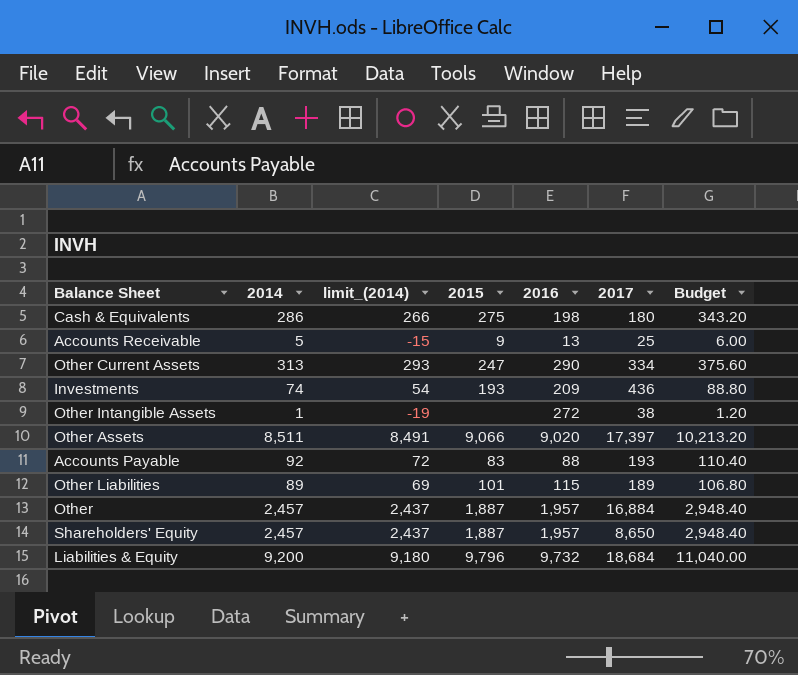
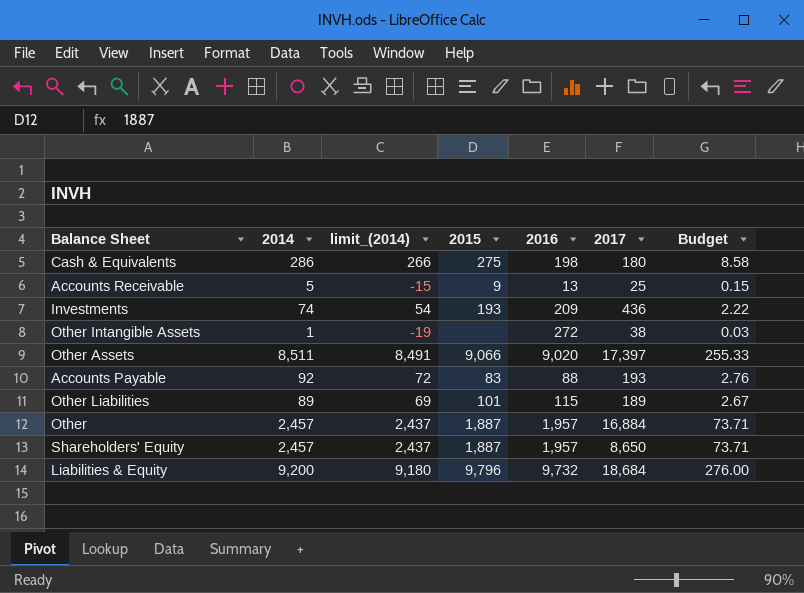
column Budget | formula: [2014] * 1.2 -> [2014] * 0.03
row Other Current Assets: 313 | 293 | 247 | 290 | 334 | 375.60 -> none

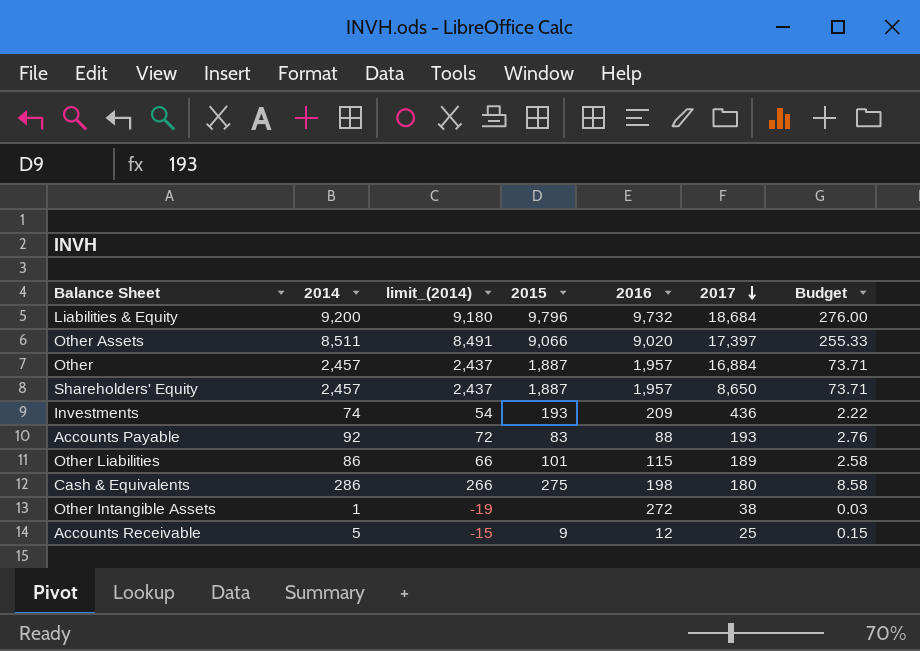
row order: none -> 2017 descending
Other Liabilities | 2014: 89 -> 86
Other Liabilities | limit_(2014): 69 -> 66
Other Liabilities | Budget: 2.67 -> 2.58
Accounts Receivable | 2016: 13 -> 12

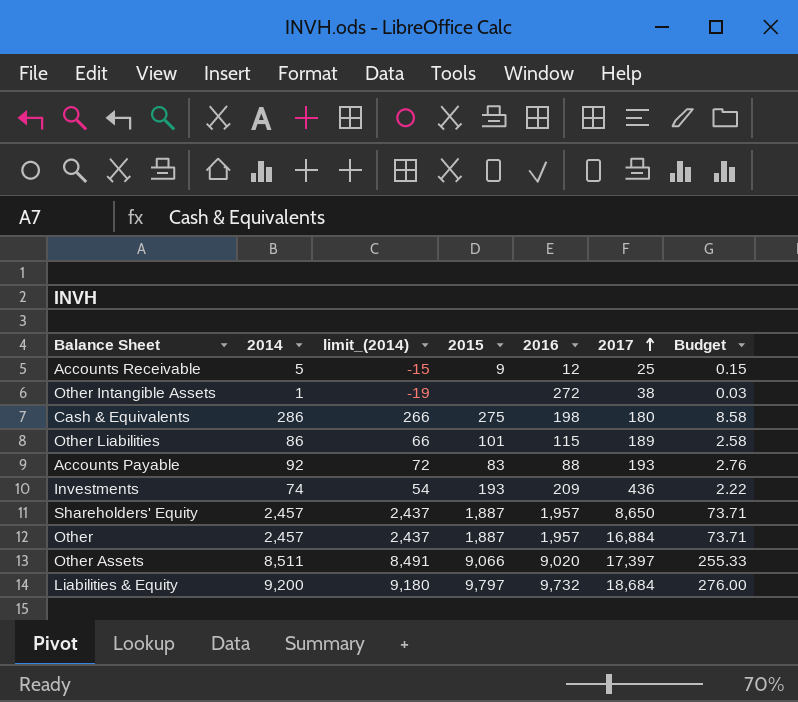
row order: 2017 descending -> 2017 ascending
Liabilities & Equity | 2015: 9,796 -> 9,797

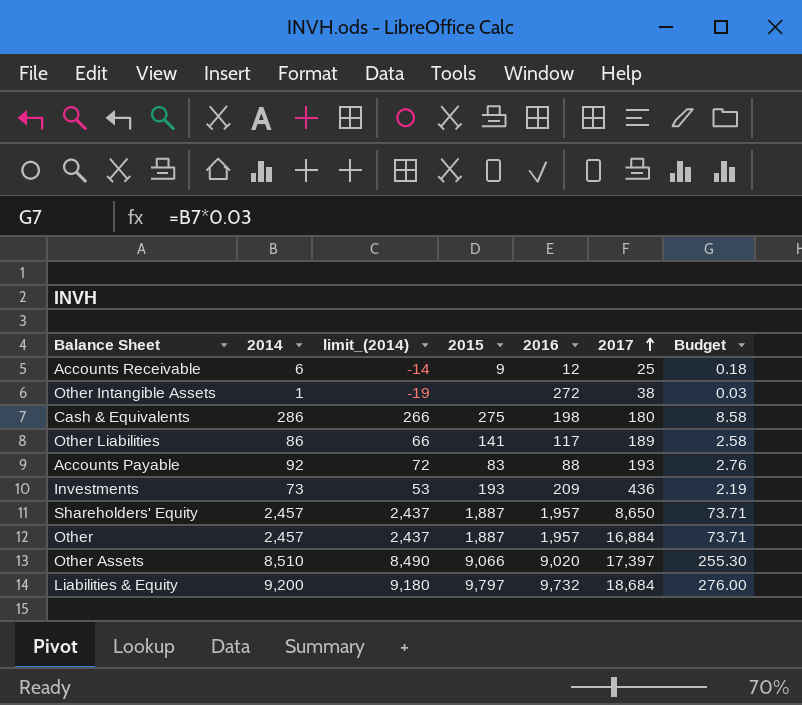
Accounts Receivable | 2014: 5 -> 6
Accounts Receivable | limit_(2014): -15 -> -14
Accounts Receivable | Budget: 0.15 -> 0.18
Other Liabilities | 2015: 101 -> 141
Other Liabilities | 2016: 115 -> 117
Investments | 2014: 74 -> 73
Investments | limit_(2014): 54 -> 53
Investments | Budget: 2.22 -> 2.19
Other Assets | 2014: 8,511 -> 8,510
Other Assets | limit_(2014): 8,491 -> 8,490
Other Assets | Budget: 255.33 -> 255.30

